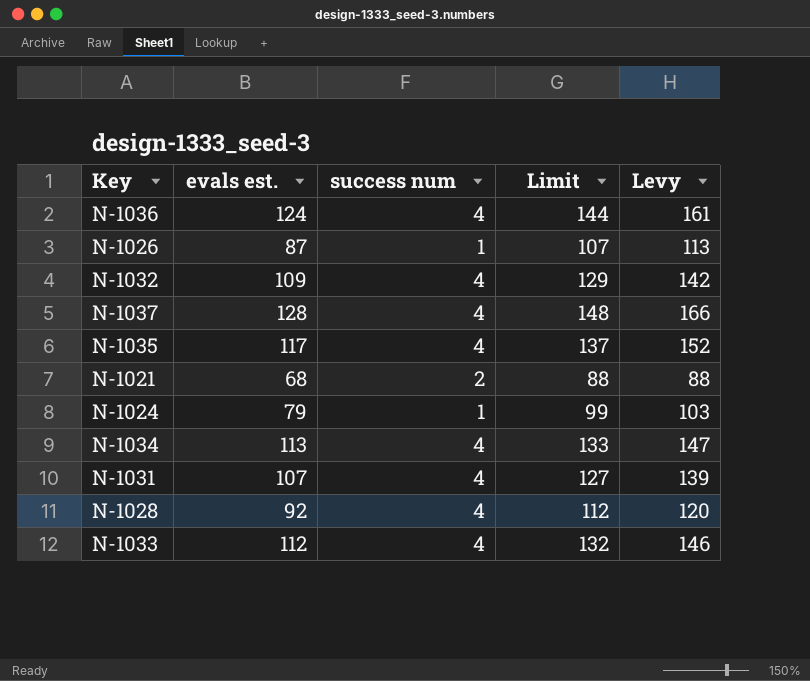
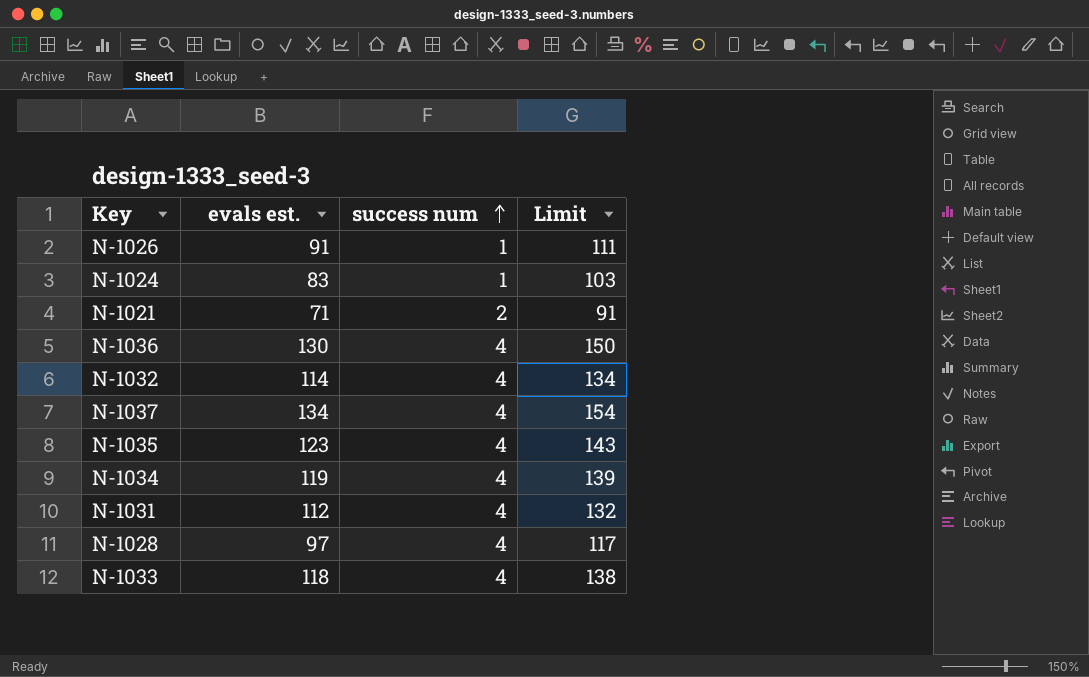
row order: none -> success num ascending
column Levy | formula: [evals est.] * 1.3 -> none
N-1026 | evals est.: 87 -> 91
N-1026 | Limit: 107 -> 111
N-1024 | evals est.: 79 -> 83
N-1024 | Limit: 99 -> 103
N-1021 | evals est.: 68 -> 71
N-1021 | Limit: 88 -> 91
N-1036 | evals est.: 124 -> 130
N-1036 | Limit: 144 -> 150
N-1032 | evals est.: 109 -> 114
N-1032 | Limit: 129 -> 134
N-1037 | evals est.: 128 -> 134
N-1037 | Limit: 148 -> 154
N-1035 | evals est.: 117 -> 123
N-1035 | Limit: 137 -> 143
N-1034 | evals est.: 113 -> 119
N-1034 | Limit: 133 -> 139
N-1031 | evals est.: 107 -> 112
N-1031 | Limit: 127 -> 132
N-1028 | evals est.: 92 -> 97
N-1028 | Limit: 112 -> 117
N-1033 | evals est.: 112 -> 118
N-1033 | Limit: 132 -> 138

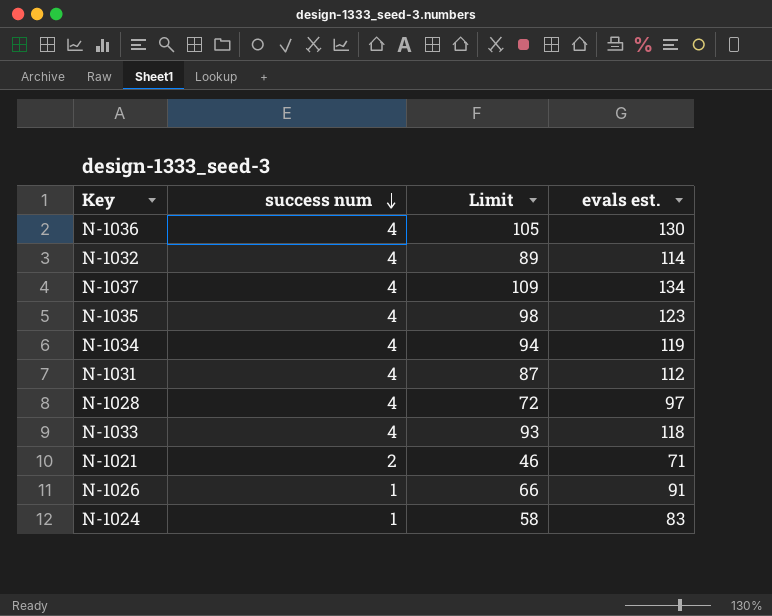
row order: success num ascending -> success num descending
column Limit | formula: [evals est.] + 20 -> [evals est.] - 25
column evals est. | position: 2 -> 4

